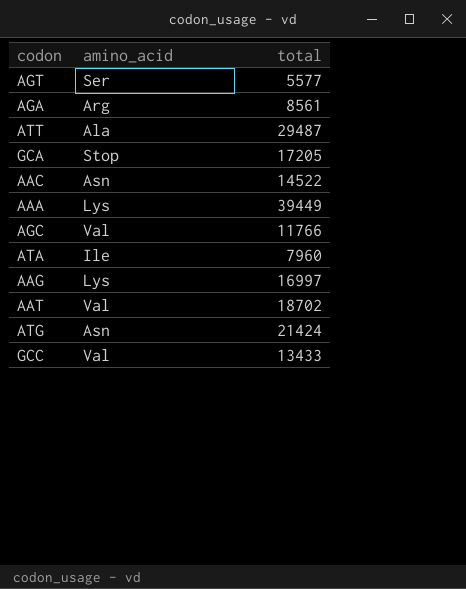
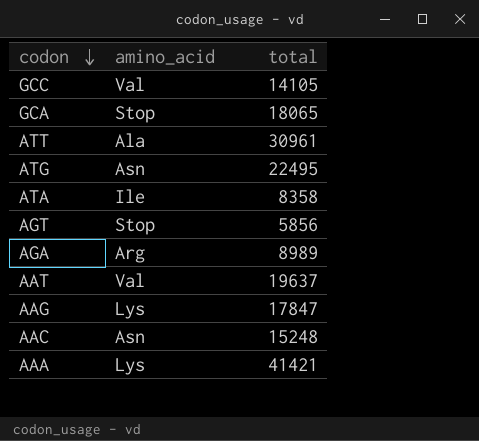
row order: none -> codon descending
row AGC: Val | 11766 -> none
GCC | total: 13433 -> 14105
GCA | total: 17205 -> 18065
ATT | total: 29487 -> 30961
ATG | total: 21424 -> 22495
ATA | total: 7960 -> 8358
AGT | amino_acid: Ser -> Stop
AGT | total: 5577 -> 5856
AGA | total: 8561 -> 8989
AAT | total: 18702 -> 19637
AAG | total: 16997 -> 17847
AAC | total: 14522 -> 15248
AAA | total: 39449 -> 41421

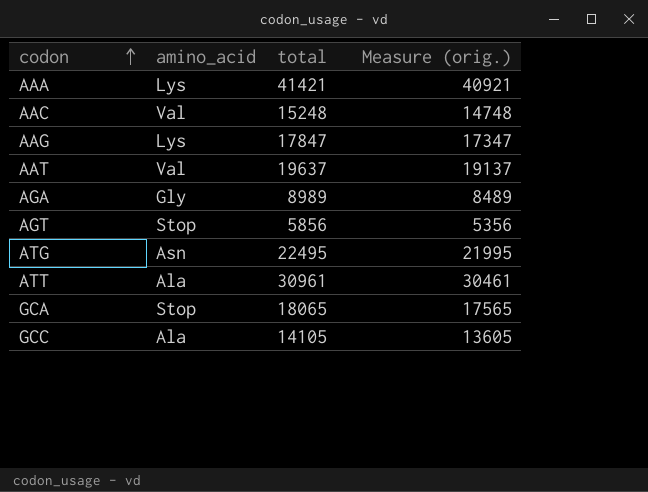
row order: codon descending -> codon ascending
column Measure (orig.) | formula: none -> [total] - 500
row ATA: Ile | 8358 -> none
AAC | amino_acid: Asn -> Val
AGA | amino_acid: Arg -> Gly
GCC | amino_acid: Val -> Ala

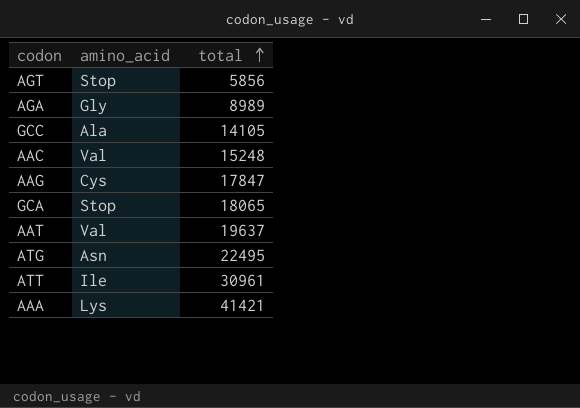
row order: codon ascending -> total ascending
column Measure (orig.) | formula: [total] - 500 -> none
AAG | amino_acid: Lys -> Cys
ATT | amino_acid: Ala -> Ile

